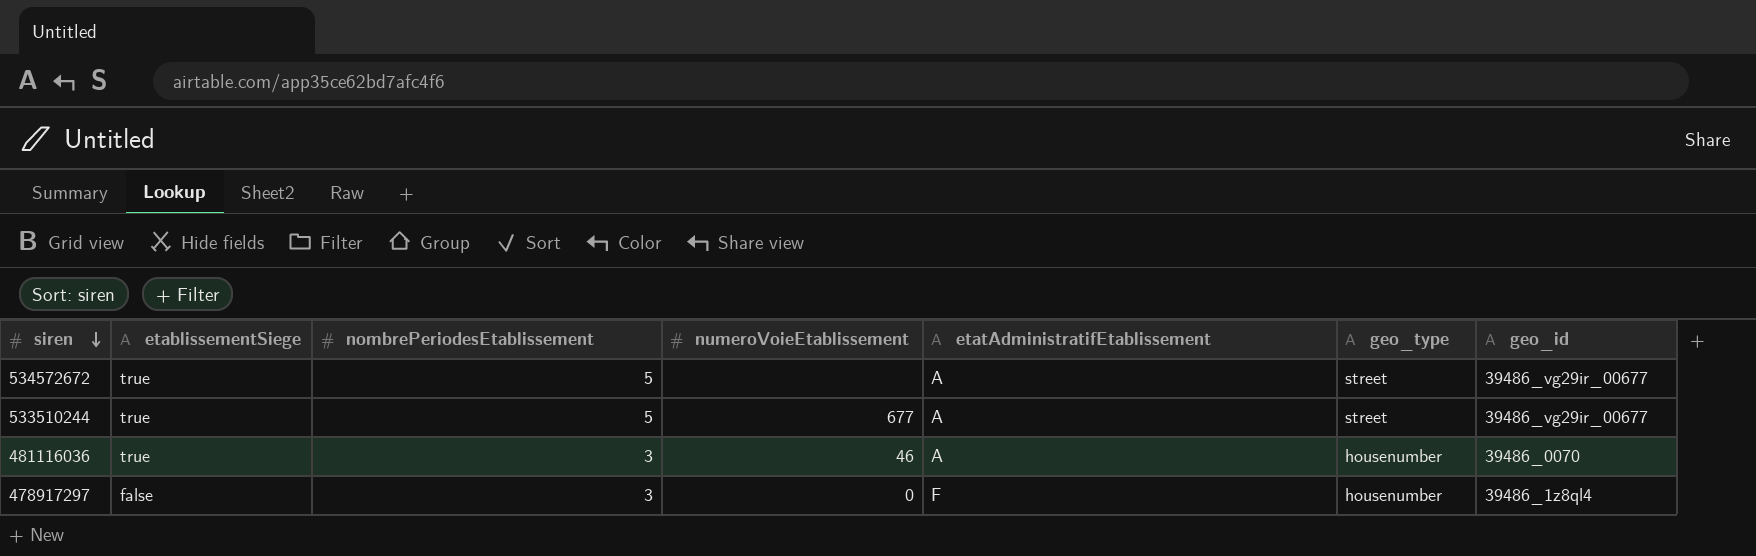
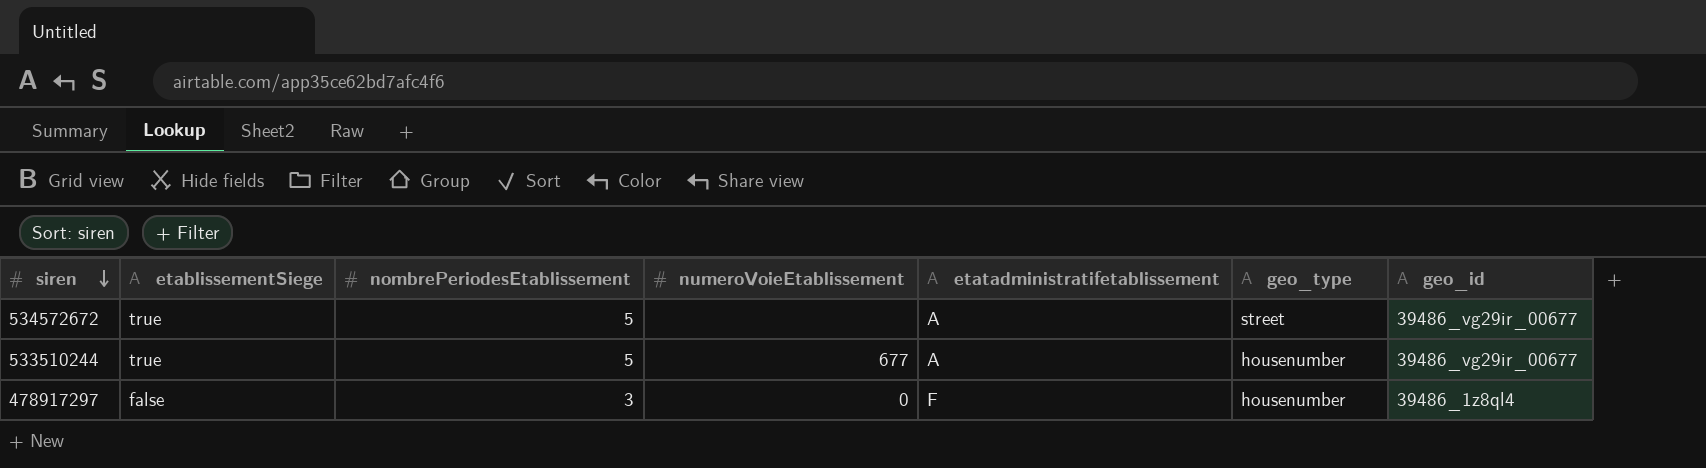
column name: etatAdministratifEtablissement -> etatadministratifetablissement
row 481116036: true | 3 | 46 | A | housenumber | 39486_0070 -> none
533510244 | geo_type: street -> housenumber

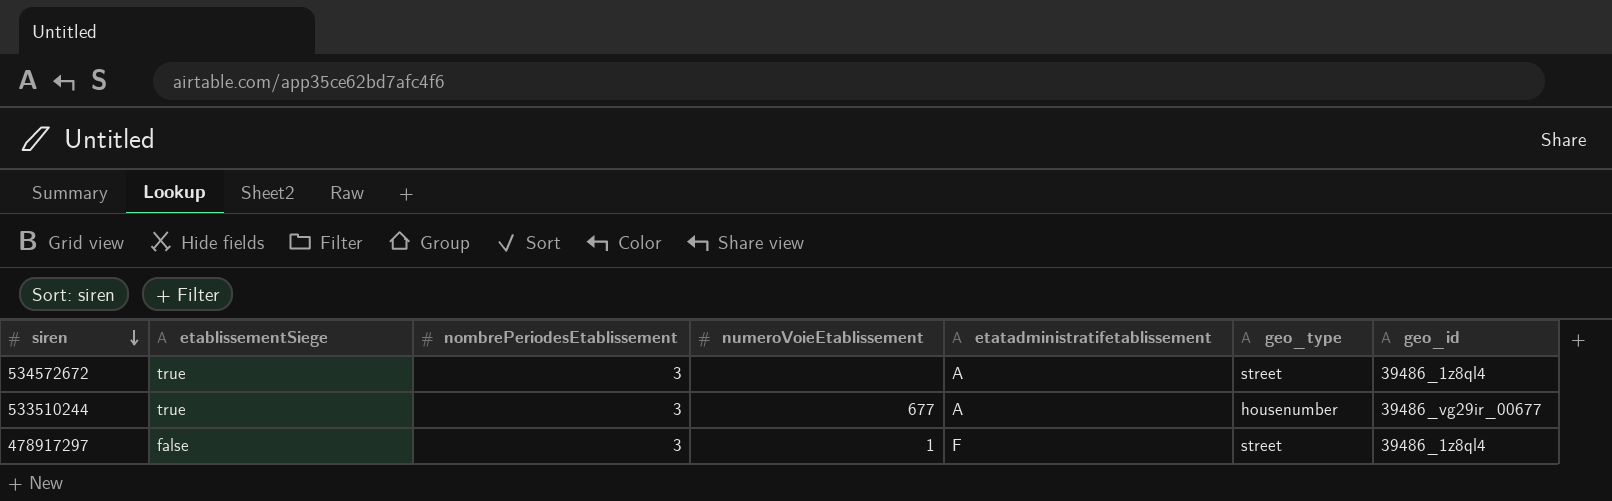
534572672 | nombrePeriodesEtablissement: 5 -> 3
534572672 | geo_id: 39486_vg29ir_00677 -> 39486_1z8ql4
533510244 | nombrePeriodesEtablissement: 5 -> 3
478917297 | numeroVoieEtablissement: 0 -> 1
478917297 | geo_type: housenumber -> street

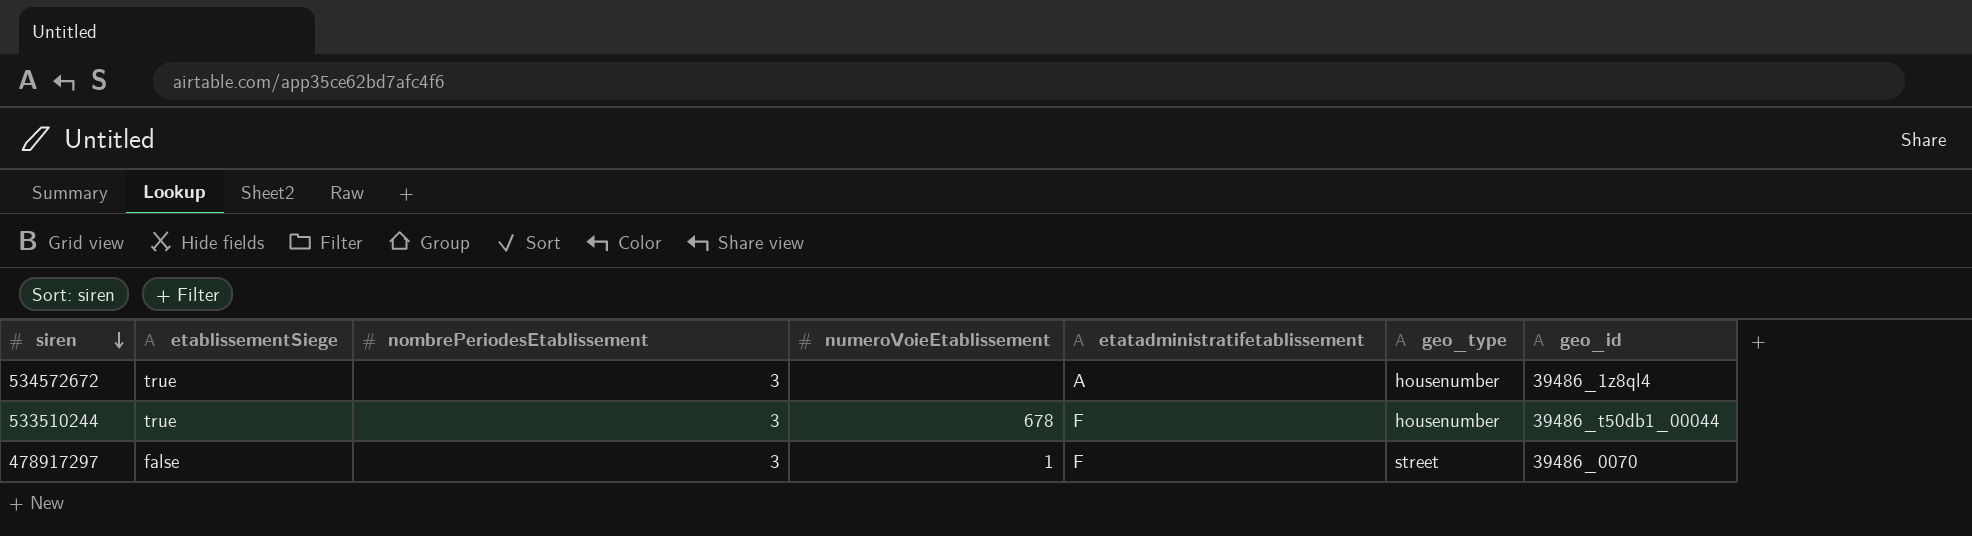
534572672 | geo_type: street -> housenumber
533510244 | numeroVoieEtablissement: 677 -> 678
533510244 | etatadministratifetablissement: A -> F
533510244 | geo_id: 39486_vg29ir_00677 -> 39486_t50db1_00044
478917297 | geo_id: 39486_1z8ql4 -> 39486_0070

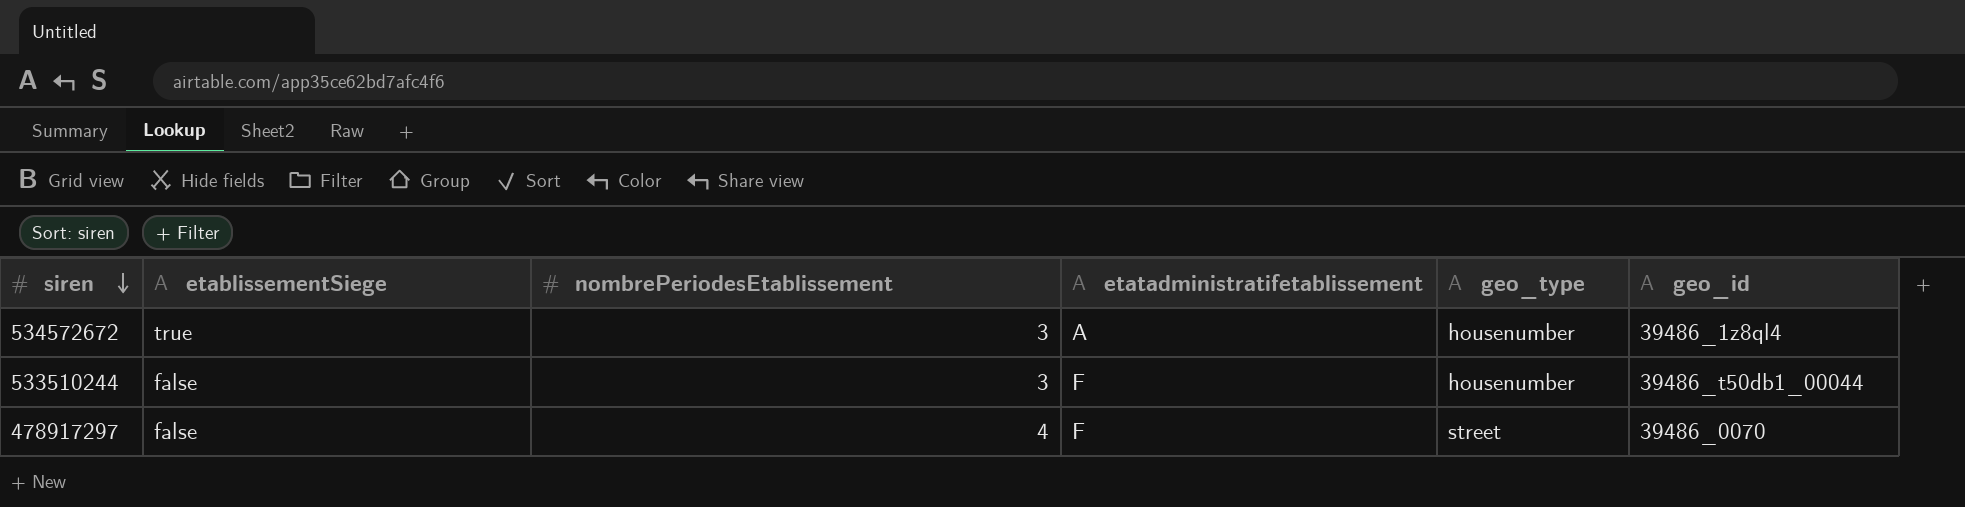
column numeroVoieEtablissement | position: 4 -> none
533510244 | etablissementSiege: true -> false
478917297 | nombrePeriodesEtablissement: 3 -> 4

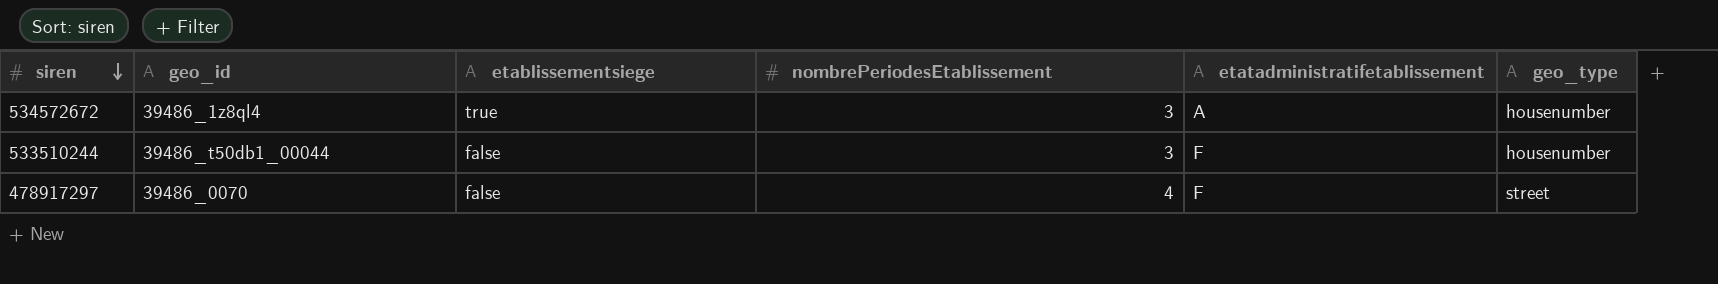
column geo_id | position: 6 -> 2
column name: etablissementSiege -> etablissementsiege

